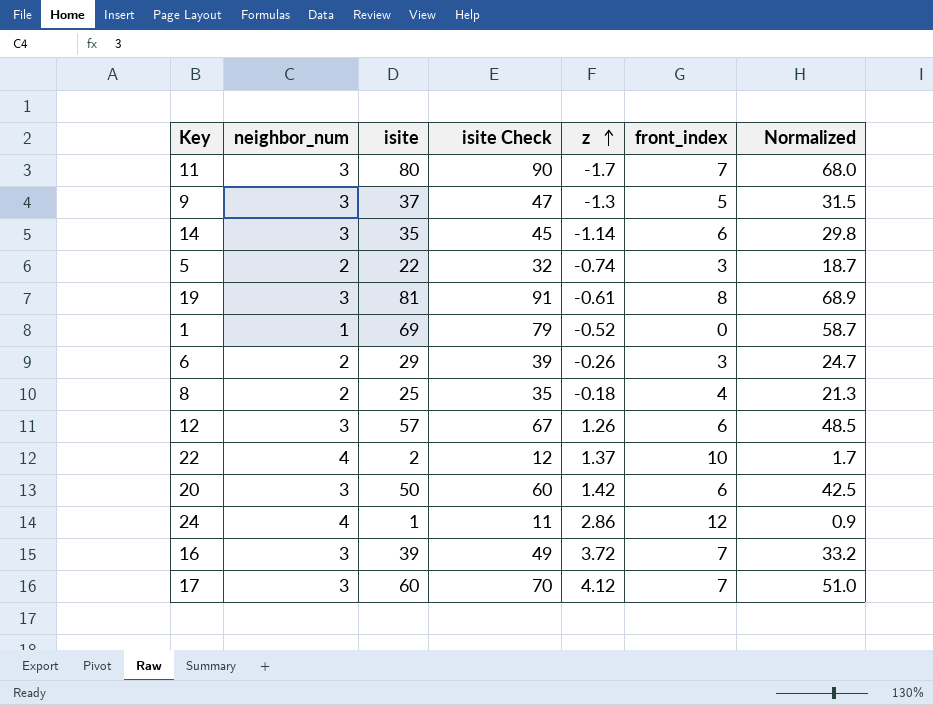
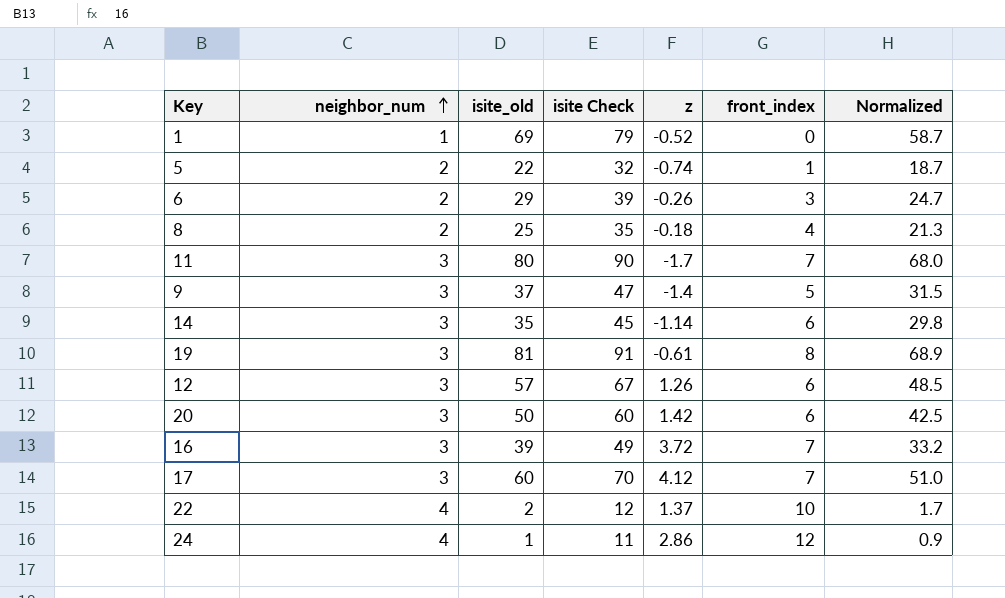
row order: z ascending -> neighbor_num ascending
column name: isite -> isite_old
5 | front_index: 3 -> 1
9 | z: -1.3 -> -1.4

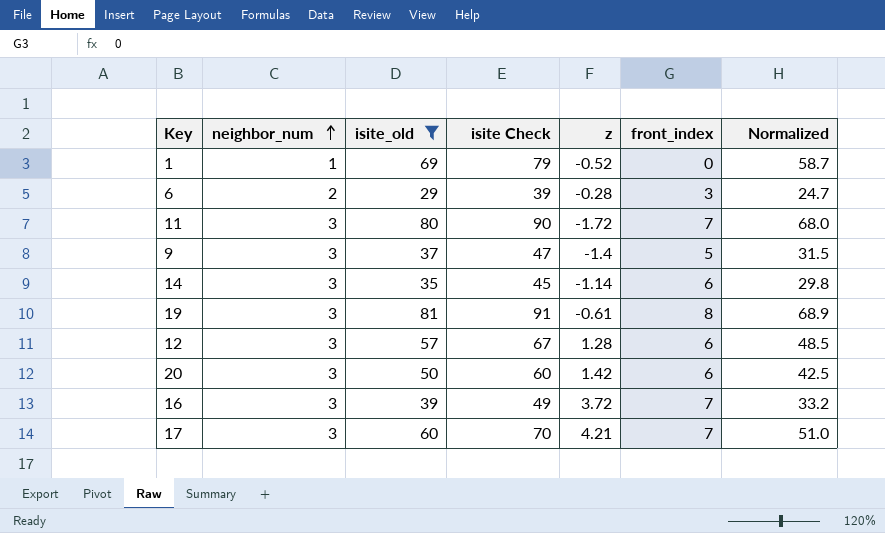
filter: none -> isite_old >= 29
6 | z: -0.26 -> -0.28
11 | z: -1.7 -> -1.72
12 | z: 1.26 -> 1.28
17 | z: 4.12 -> 4.21

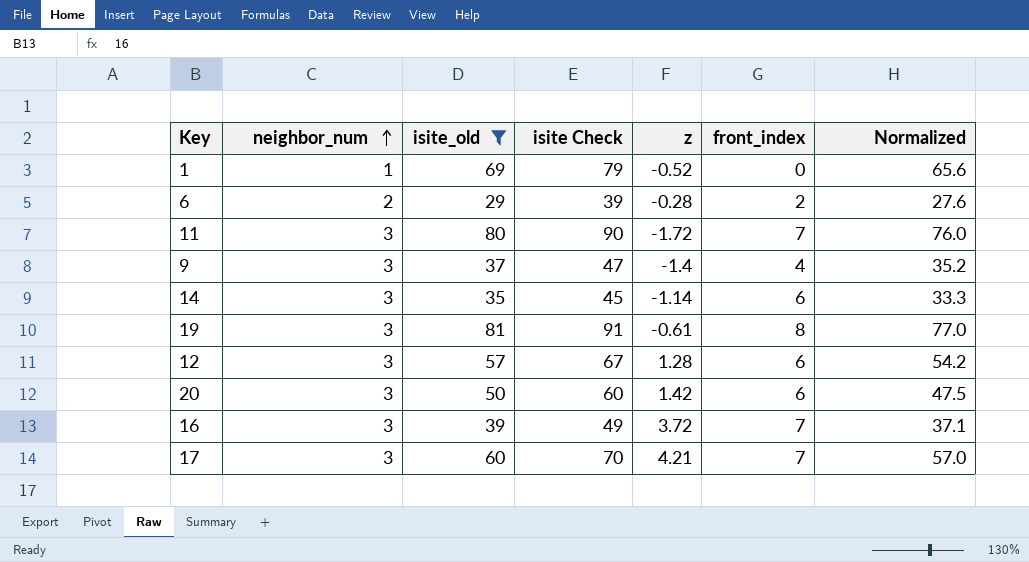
column Normalized | formula: [isite_old] * 0.85 -> [isite_old] * 0.95
6 | front_index: 3 -> 2
9 | front_index: 5 -> 4

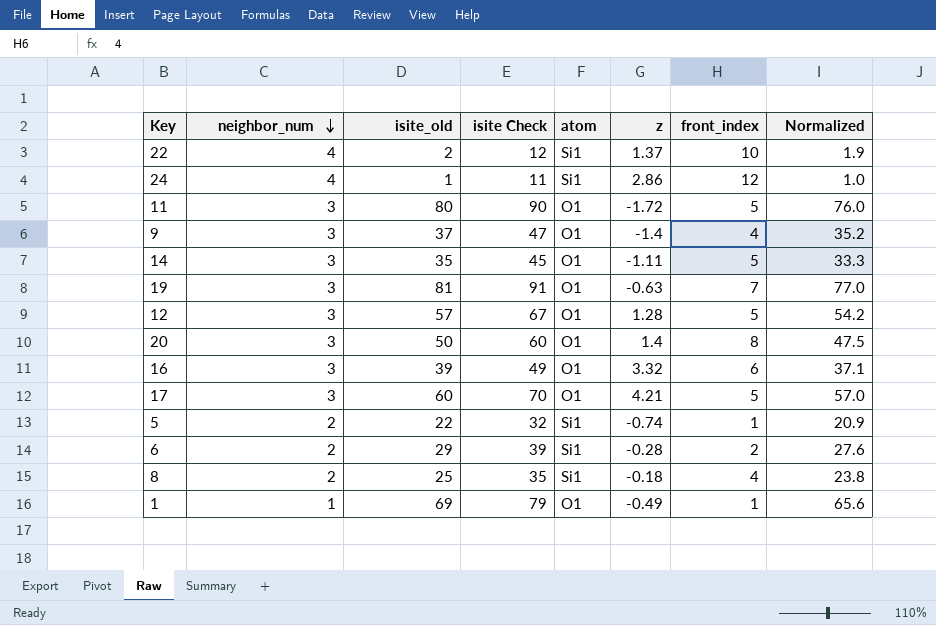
filter: isite_old >= 29 -> none
row order: neighbor_num ascending -> neighbor_num descending
column atom | position: none -> 5
11 | front_index: 7 -> 5
14 | z: -1.14 -> -1.11
14 | front_index: 6 -> 5
19 | z: -0.61 -> -0.63
19 | front_index: 8 -> 7
12 | front_index: 6 -> 5
20 | z: 1.42 -> 1.4
20 | front_index: 6 -> 8
16 | z: 3.72 -> 3.32
16 | front_index: 7 -> 6
17 | front_index: 7 -> 5
1 | z: -0.52 -> -0.49
1 | front_index: 0 -> 1

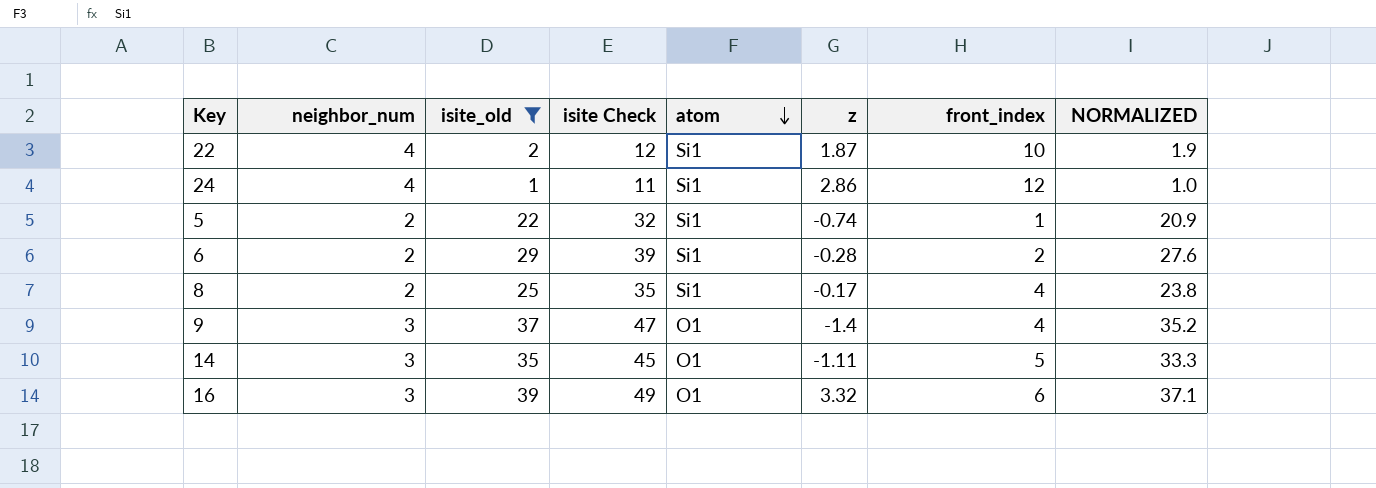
filter: none -> isite_old <= 39
row order: neighbor_num descending -> atom descending
column name: Normalized -> NORMALIZED
22 | z: 1.37 -> 1.87
8 | z: -0.18 -> -0.17

